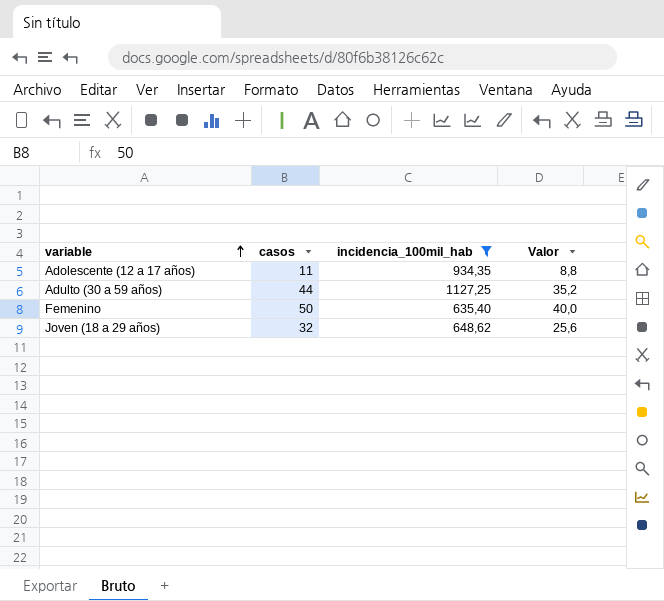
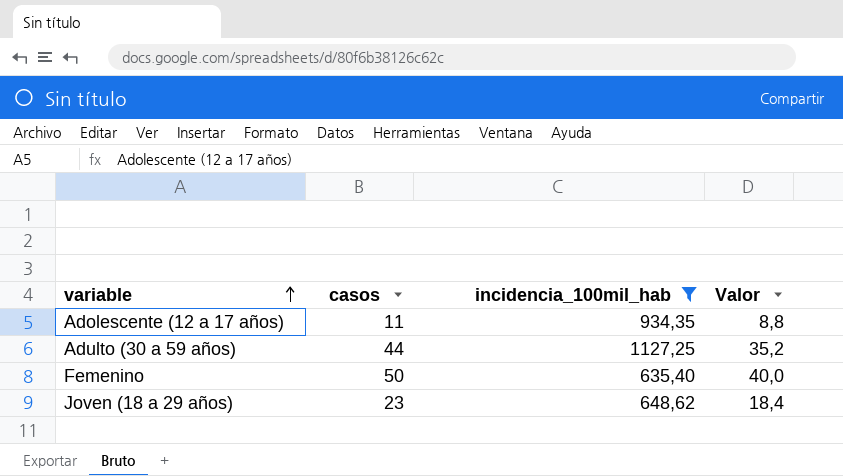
Joven (18 a 29 años) | casos: 32 -> 23
Joven (18 a 29 años) | Valor: 25,6 -> 18,4

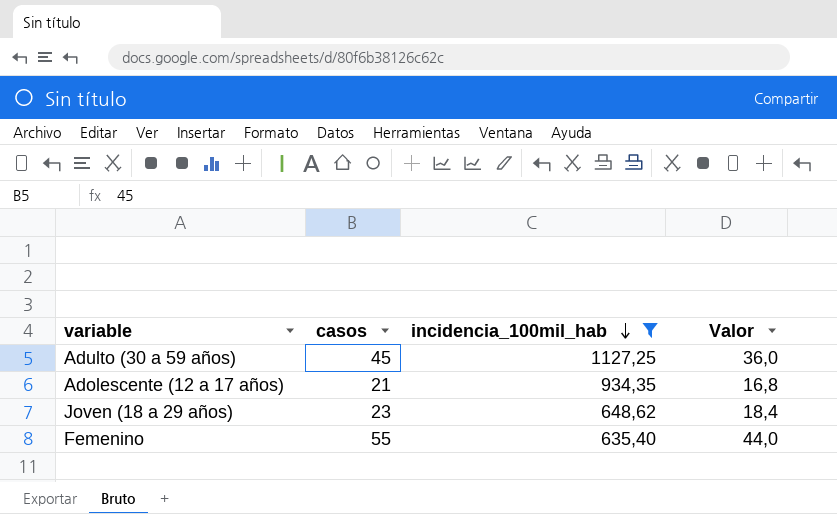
row order: variable ascending -> incidencia_100mil_hab descending
Adulto (30 a 59 años) | casos: 44 -> 45
Adulto (30 a 59 años) | Valor: 35,2 -> 36,0
Adolescente (12 a 17 años) | casos: 11 -> 21
Adolescente (12 a 17 años) | Valor: 8,8 -> 16,8
Femenino | casos: 50 -> 55
Femenino | Valor: 40,0 -> 44,0

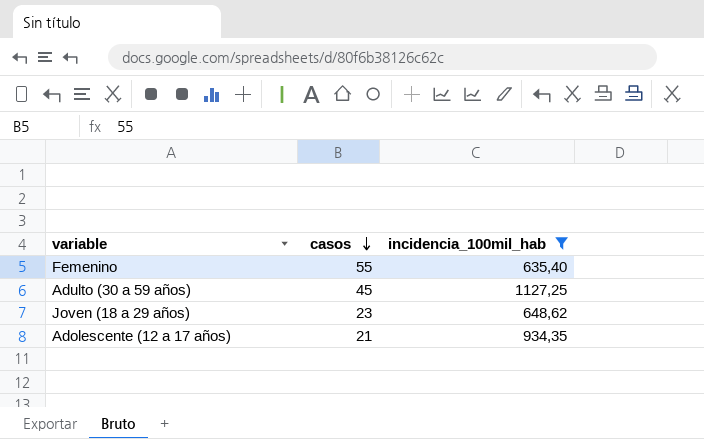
row order: incidencia_100mil_hab descending -> casos descending
column Valor | formula: [casos] * 0,8 -> none

